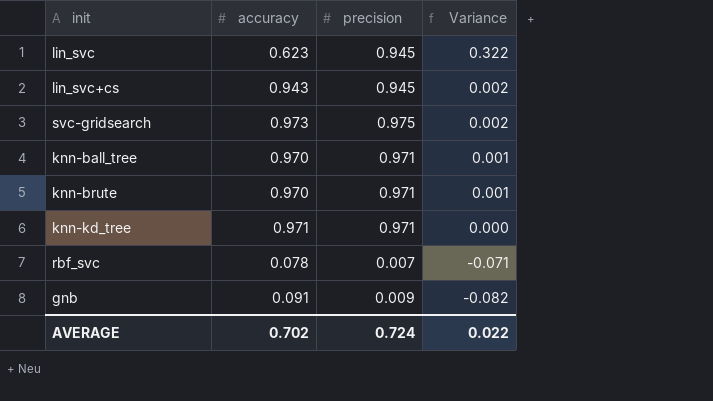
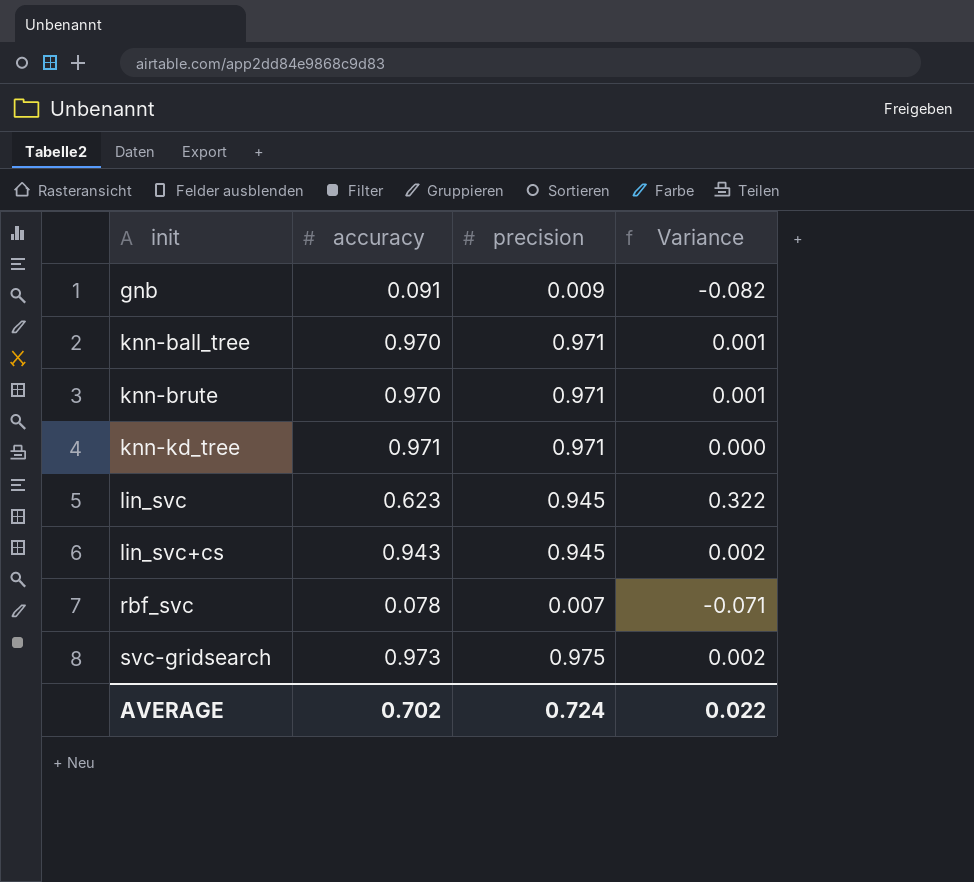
row order: Variance descending -> init ascending

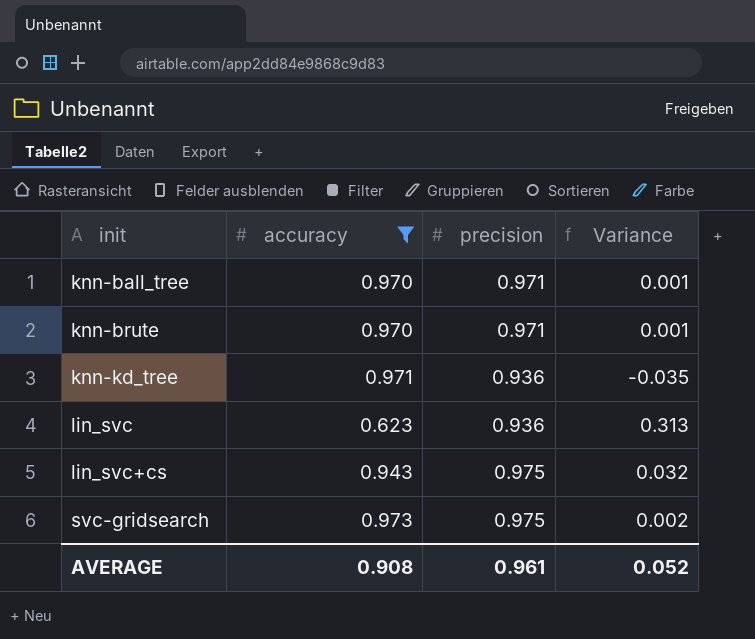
filter: none -> accuracy >= 0.623
knn-kd_tree | precision: 0.971 -> 0.936
knn-kd_tree | Variance: 0.000 -> -0.035
lin_svc | precision: 0.945 -> 0.936
lin_svc | Variance: 0.322 -> 0.313
lin_svc+cs | precision: 0.945 -> 0.975
lin_svc+cs | Variance: 0.002 -> 0.032
AVERAGE | accuracy: 0.702 -> 0.908
AVERAGE | precision: 0.724 -> 0.961
AVERAGE | Variance: 0.022 -> 0.052

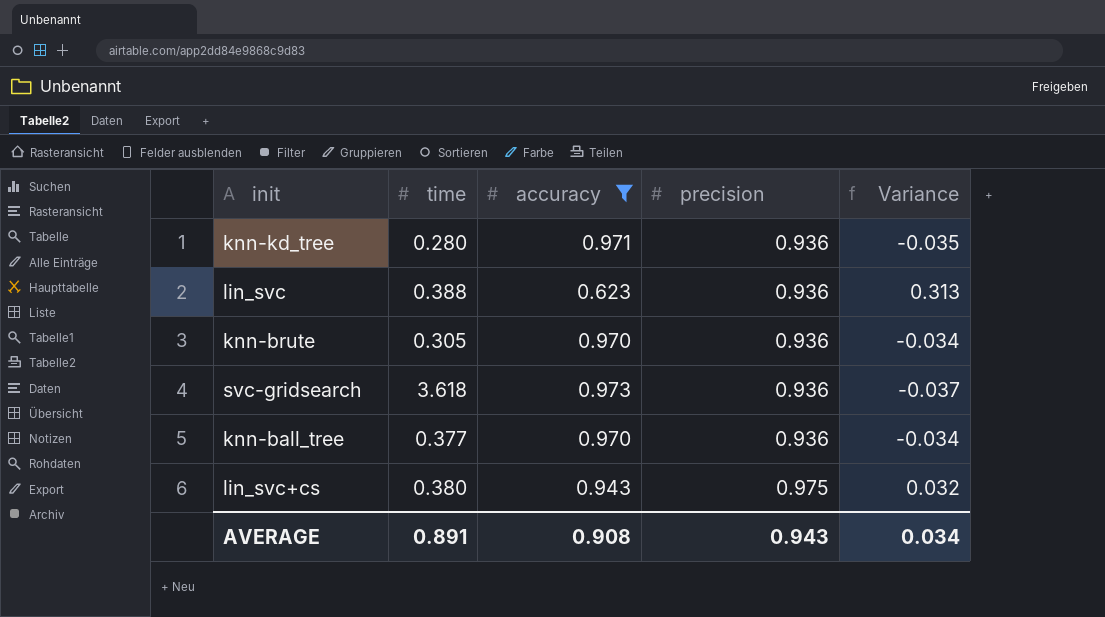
row order: init ascending -> precision ascending
column time | position: none -> 2
knn-brute | precision: 0.971 -> 0.936
knn-brute | Variance: 0.001 -> -0.034
svc-gridsearch | precision: 0.975 -> 0.936
svc-gridsearch | Variance: 0.002 -> -0.037
knn-ball_tree | precision: 0.971 -> 0.936
knn-ball_tree | Variance: 0.001 -> -0.034
AVERAGE | precision: 0.961 -> 0.943
AVERAGE | Variance: 0.052 -> 0.034

